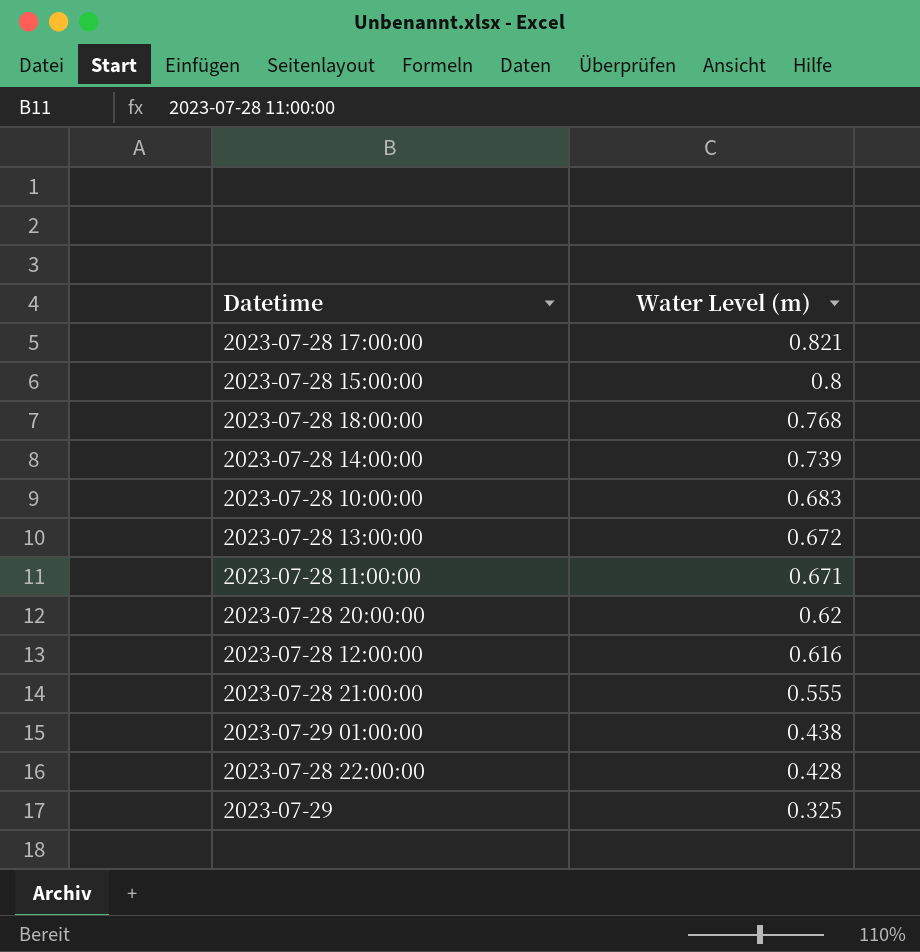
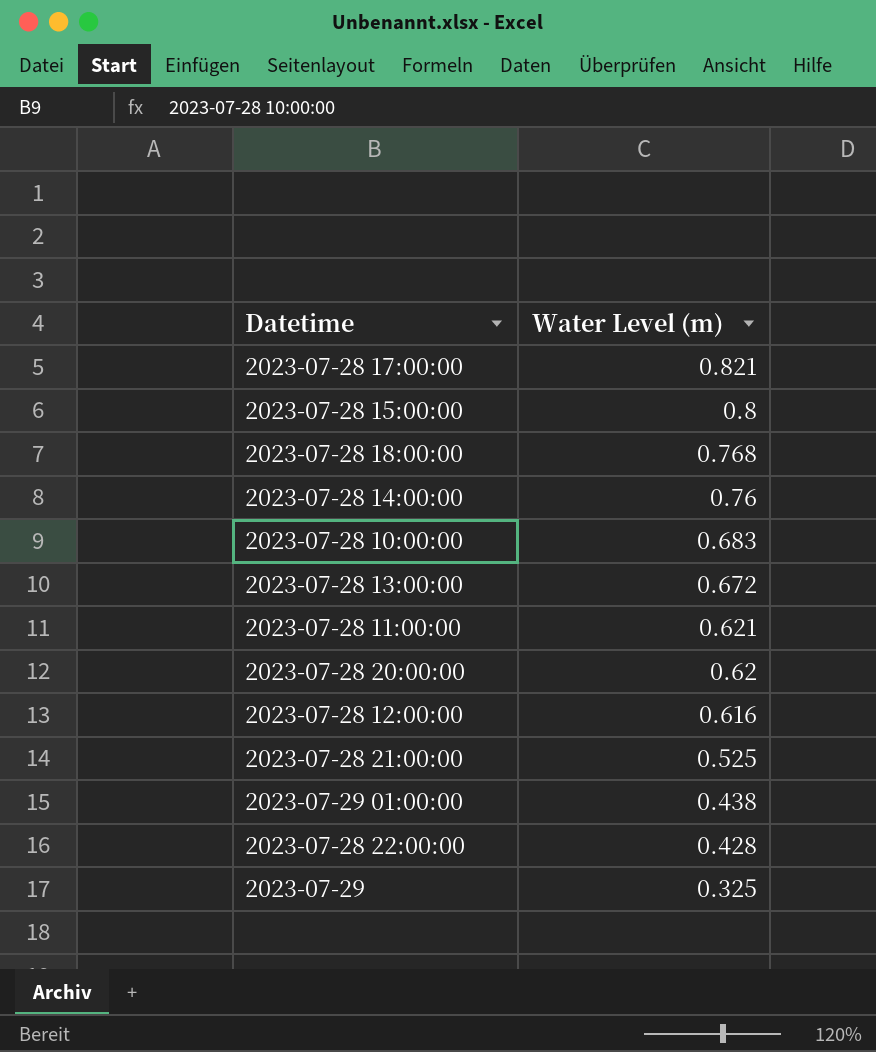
2023-07-28 14:00:00 | Water Level (m): 0.739 -> 0.76
2023-07-28 11:00:00 | Water Level (m): 0.671 -> 0.621
2023-07-28 21:00:00 | Water Level (m): 0.555 -> 0.525

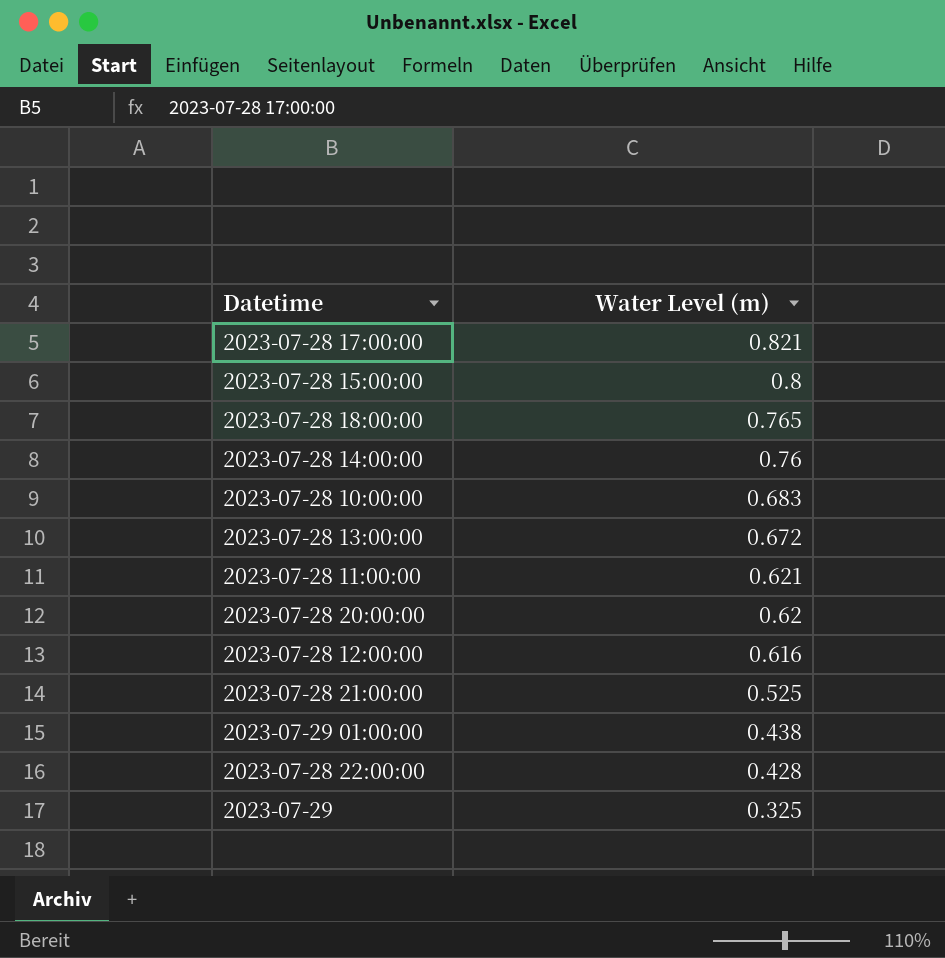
2023-07-28 18:00:00 | Water Level (m): 0.768 -> 0.765

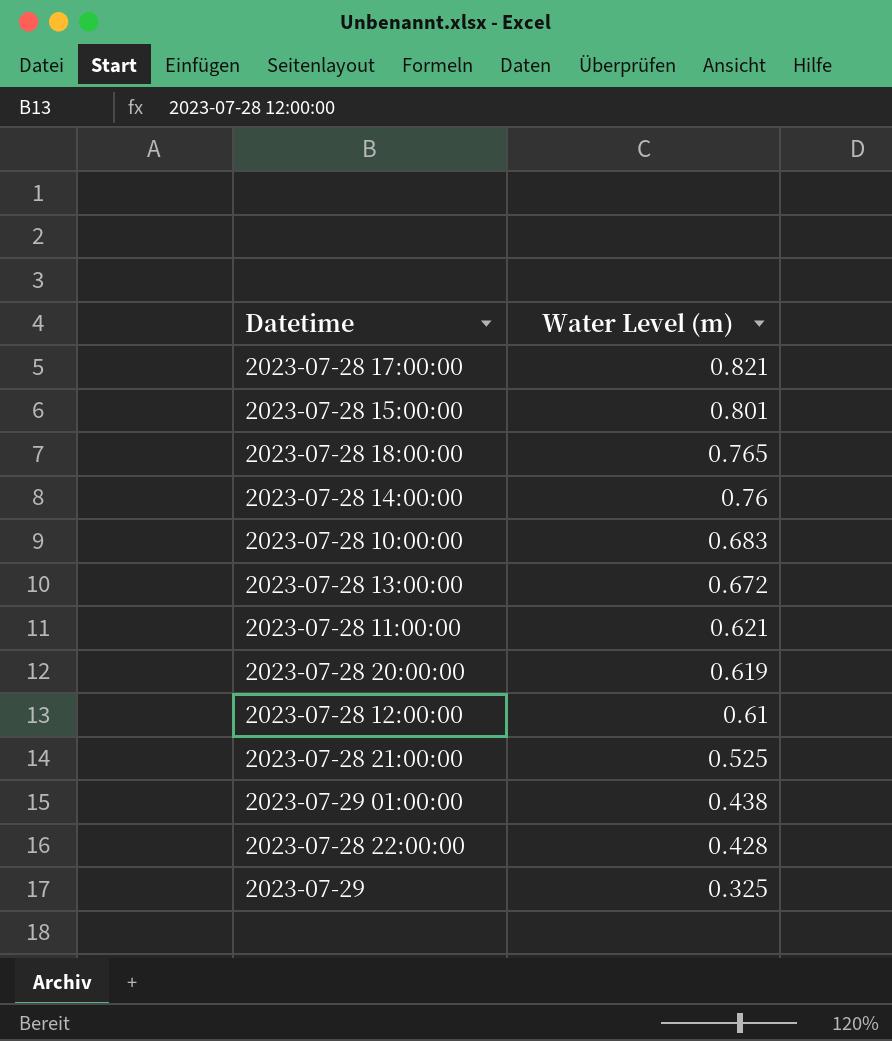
2023-07-28 15:00:00 | Water Level (m): 0.8 -> 0.801
2023-07-28 20:00:00 | Water Level (m): 0.62 -> 0.619
2023-07-28 12:00:00 | Water Level (m): 0.616 -> 0.61

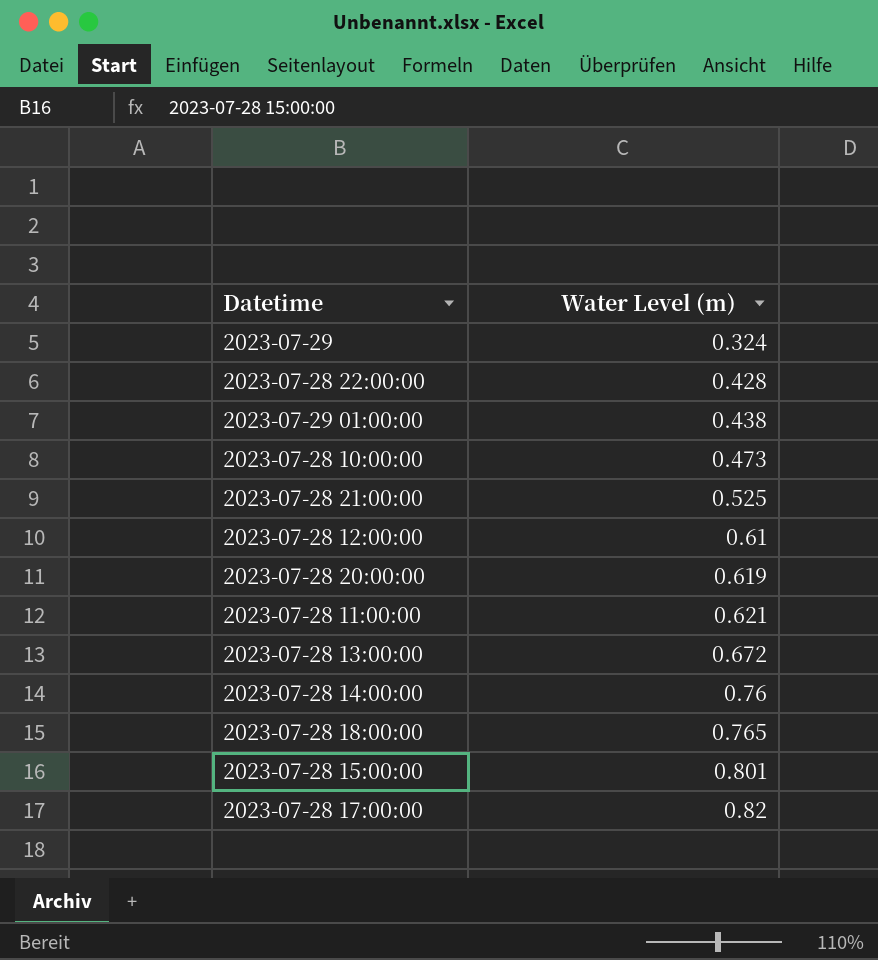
row order: Water Level (m) descending -> Water Level (m) ascending
2023-07-29 | Water Level (m): 0.325 -> 0.324
2023-07-28 10:00:00 | Water Level (m): 0.683 -> 0.473
2023-07-28 17:00:00 | Water Level (m): 0.821 -> 0.82

